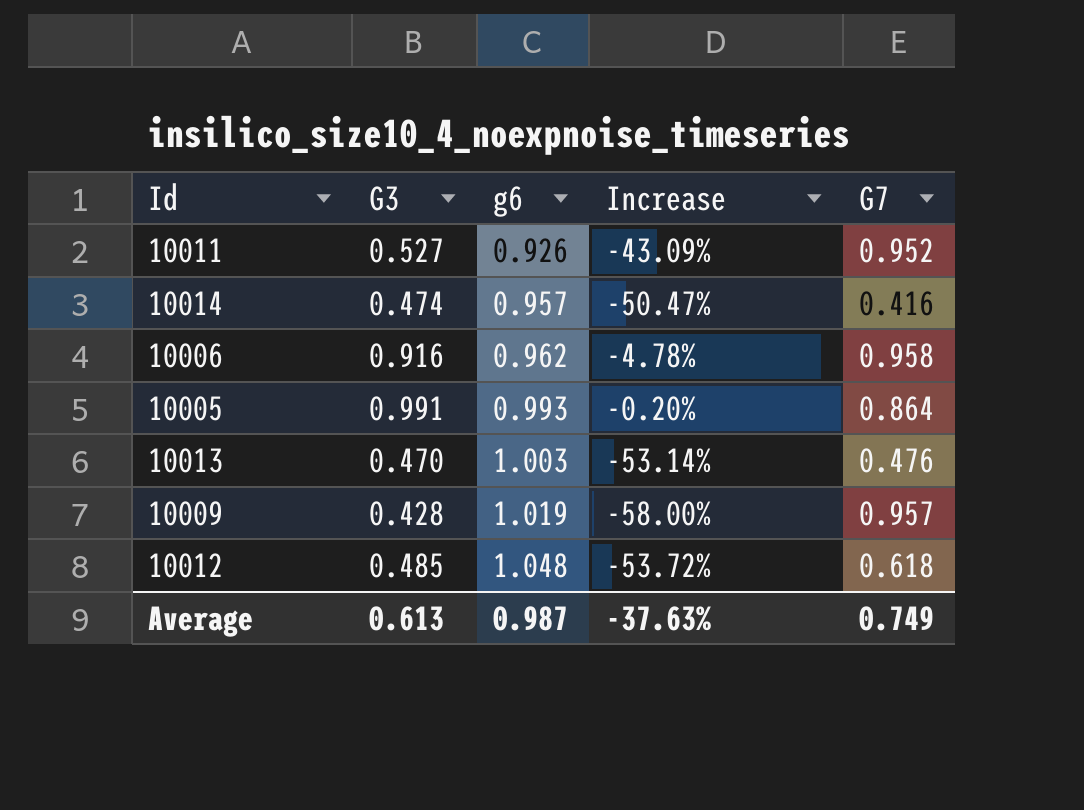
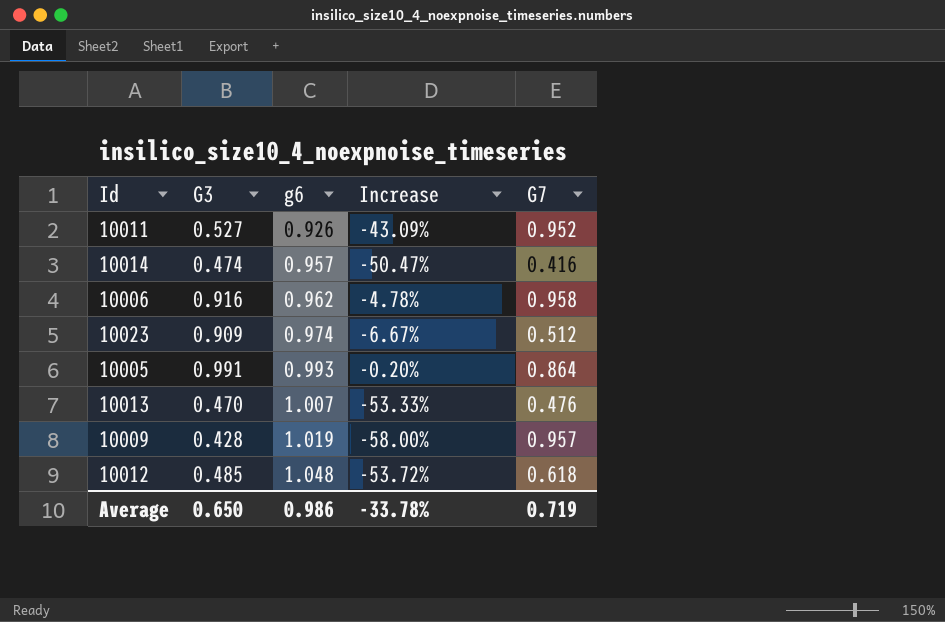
row 10023: none -> 0.909 | 0.974 | -6.67% | 0.512
10013 | g6: 1.003 -> 1.007
10013 | Increase: -53.14% -> -53.33%
Average | G3: 0.613 -> 0.650
Average | g6: 0.987 -> 0.986
Average | Increase: -37.63% -> -33.78%
Average | G7: 0.749 -> 0.719

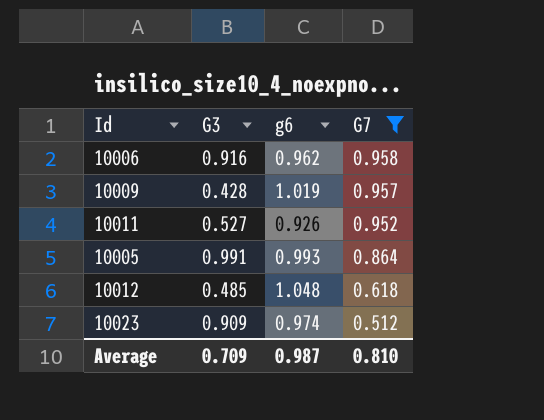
filter: none -> G7 >= 0.512
row order: g6 ascending -> G7 descending
column Increase | formula: ([G3] - [g6]) / [g6] -> none
Average | G3: 0.650 -> 0.709
Average | g6: 0.986 -> 0.987
Average | G7: 0.719 -> 0.810

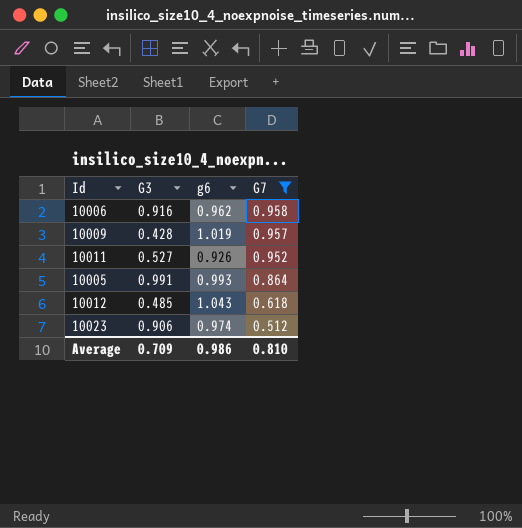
10012 | g6: 1.048 -> 1.043
10023 | G3: 0.909 -> 0.906
Average | g6: 0.987 -> 0.986

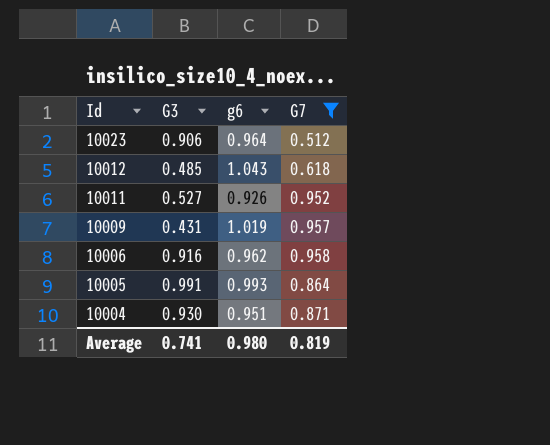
row order: G7 descending -> Id descending
10023 | g6: 0.974 -> 0.964
10009 | G3: 0.428 -> 0.431
row 10004: none -> 0.930 | 0.951 | 0.871
Average | G3: 0.709 -> 0.741
Average | g6: 0.986 -> 0.980
Average | G7: 0.810 -> 0.819

